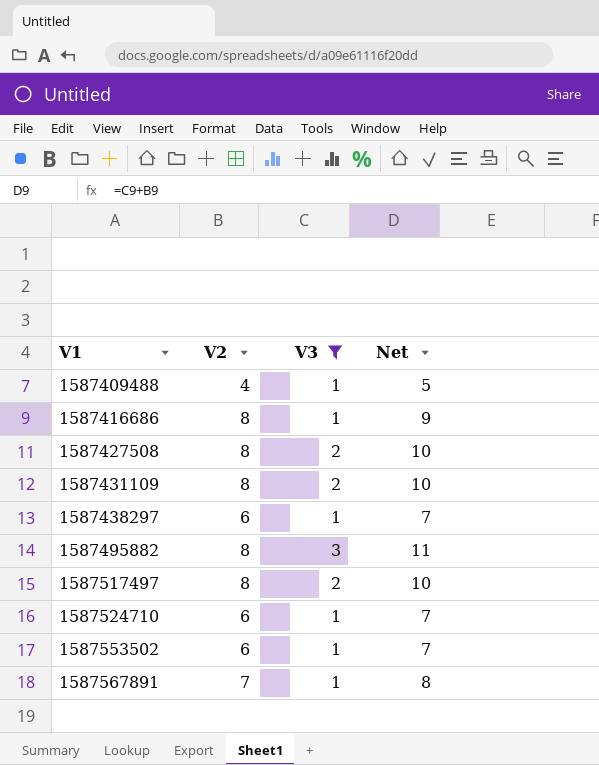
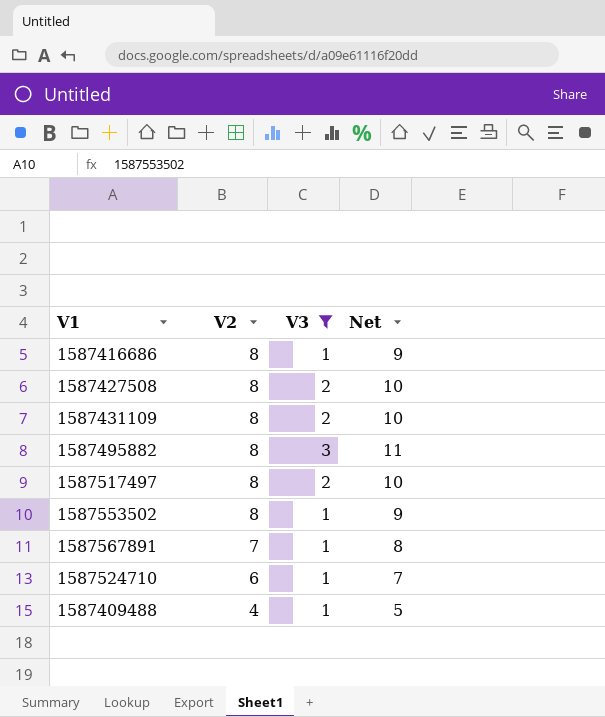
row order: V1 ascending -> V2 descending
row 1587438297: 6 | 1 | 7 -> none
1587553502 | V2: 6 -> 8
1587553502 | Net: 7 -> 9

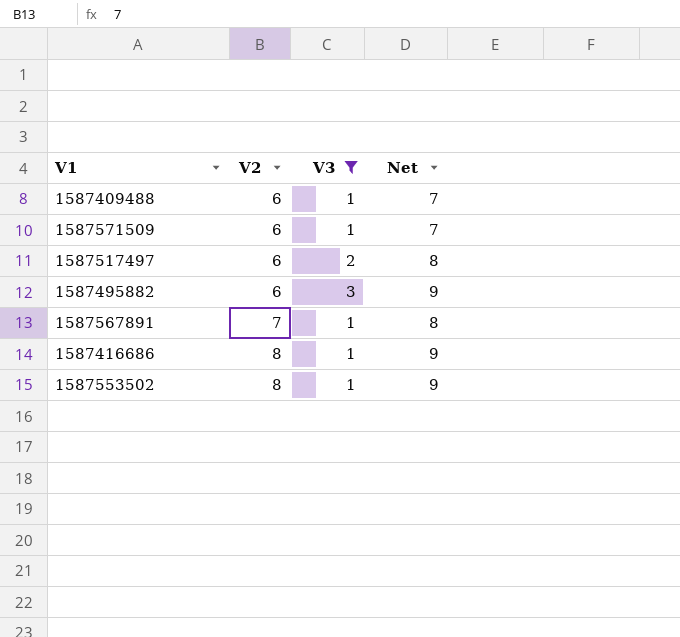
row order: V2 descending -> V2 ascending
row 1587427508: 8 | 2 | 10 -> none
row 1587431109: 8 | 2 | 10 -> none
row 1587524710: 6 | 1 | 7 -> none
1587409488 | V2: 4 -> 6
1587409488 | Net: 5 -> 7
row 1587571509: none -> 6 | 1 | 7
1587517497 | V2: 8 -> 6
1587517497 | Net: 10 -> 8
1587495882 | V2: 8 -> 6
1587495882 | Net: 11 -> 9

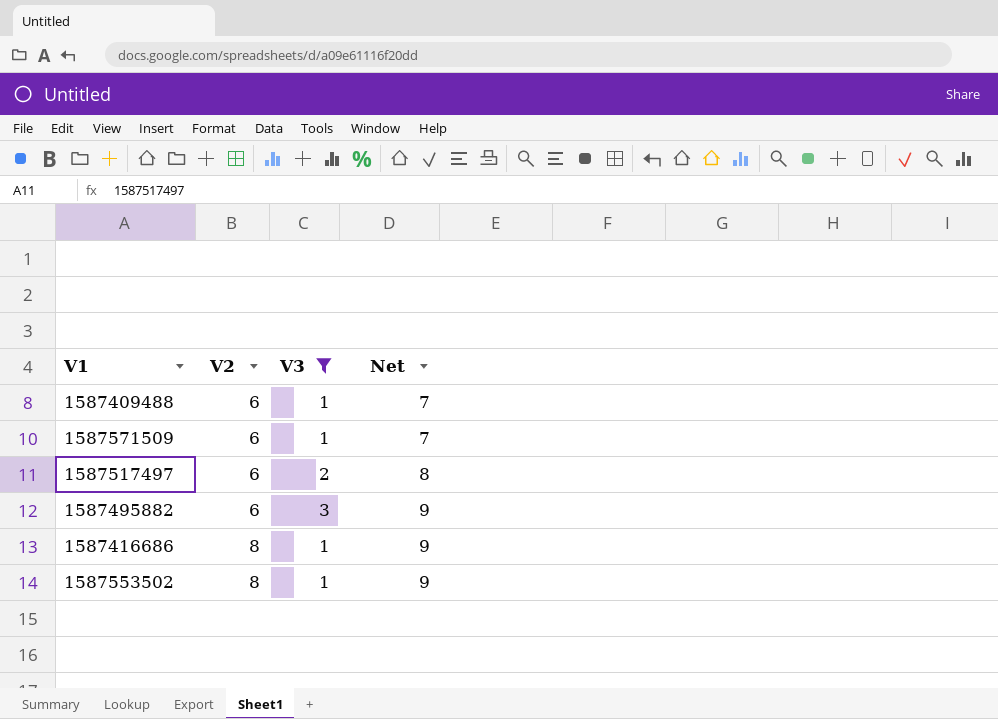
row 1587567891: 7 | 1 | 8 -> none

